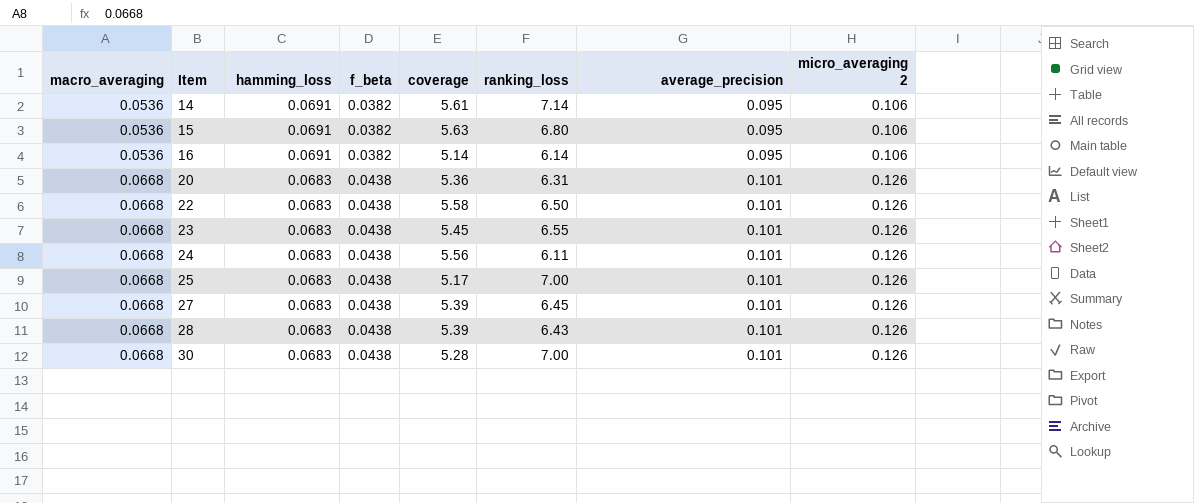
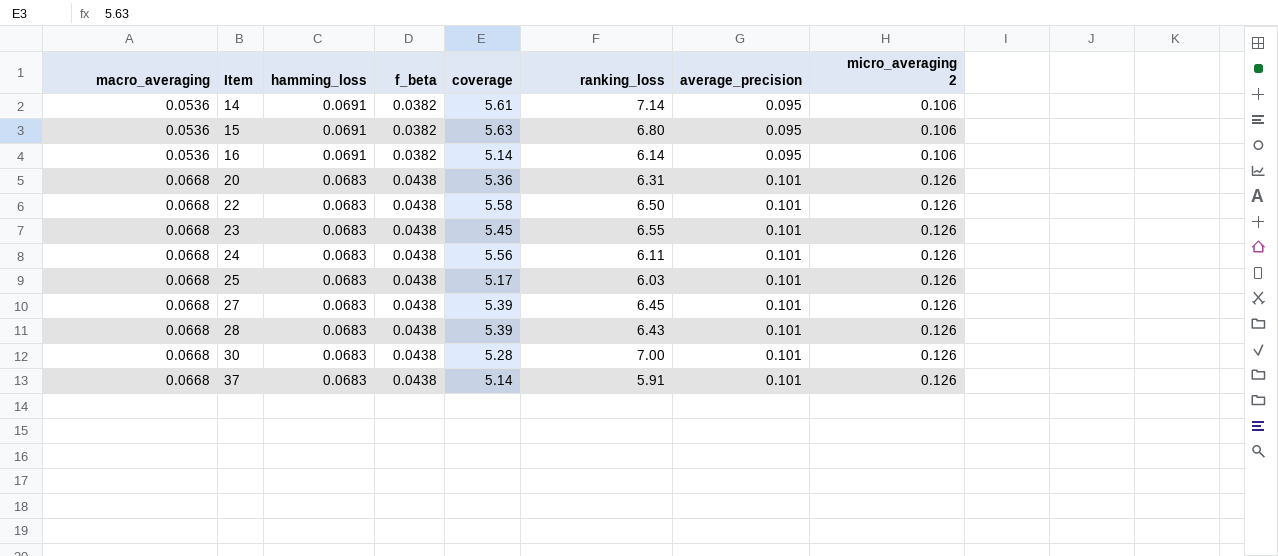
25 | ranking_loss: 7.00 -> 6.03
row 37: none -> 0.0668 | 0.0683 | 0.0438 | 5.14 | 5.91 | 0.101 | 0.126

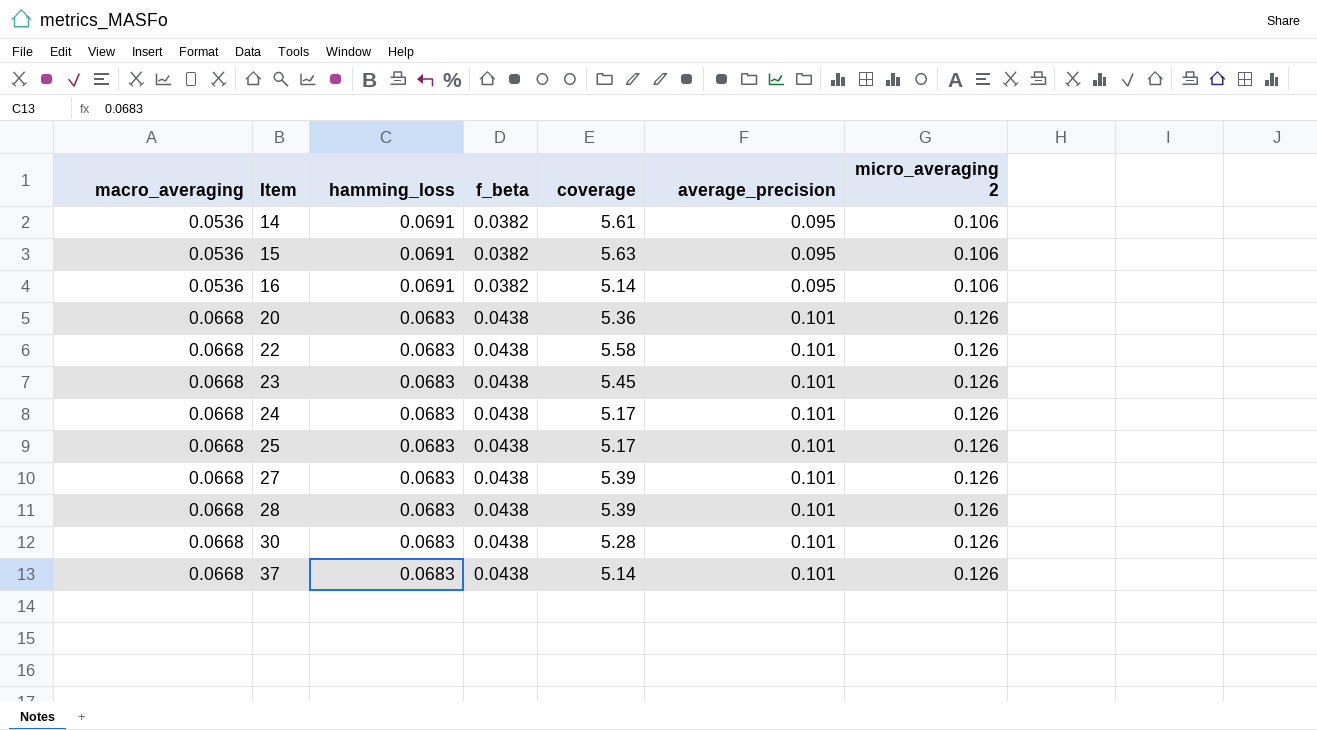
column ranking_loss | position: 6 -> none
24 | coverage: 5.56 -> 5.17

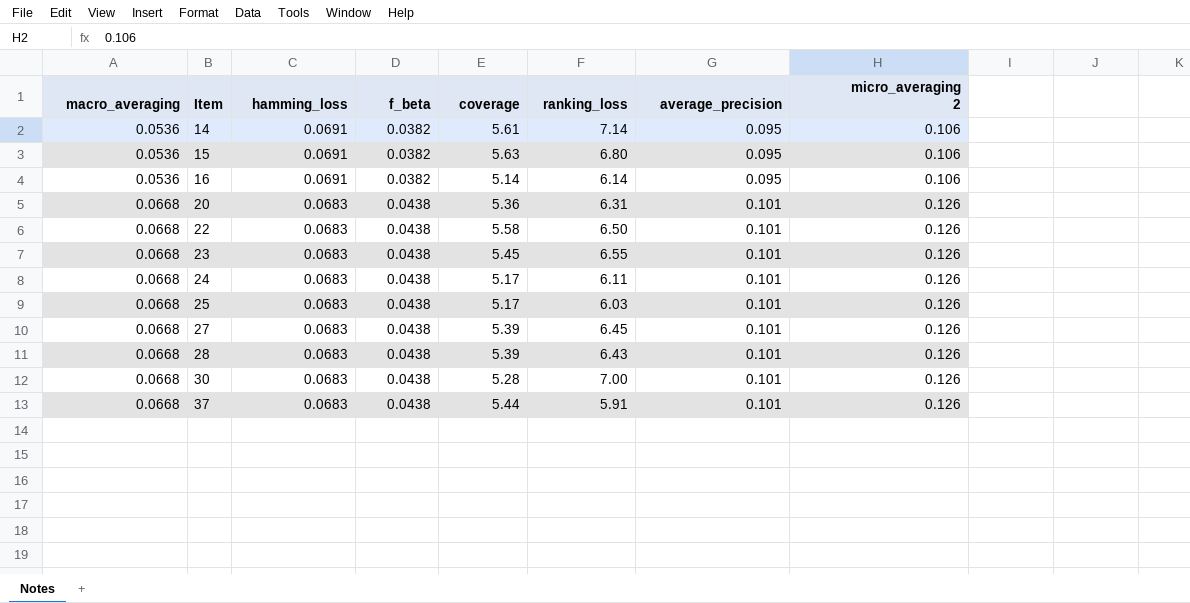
column ranking_loss | position: none -> 6
37 | coverage: 5.14 -> 5.44

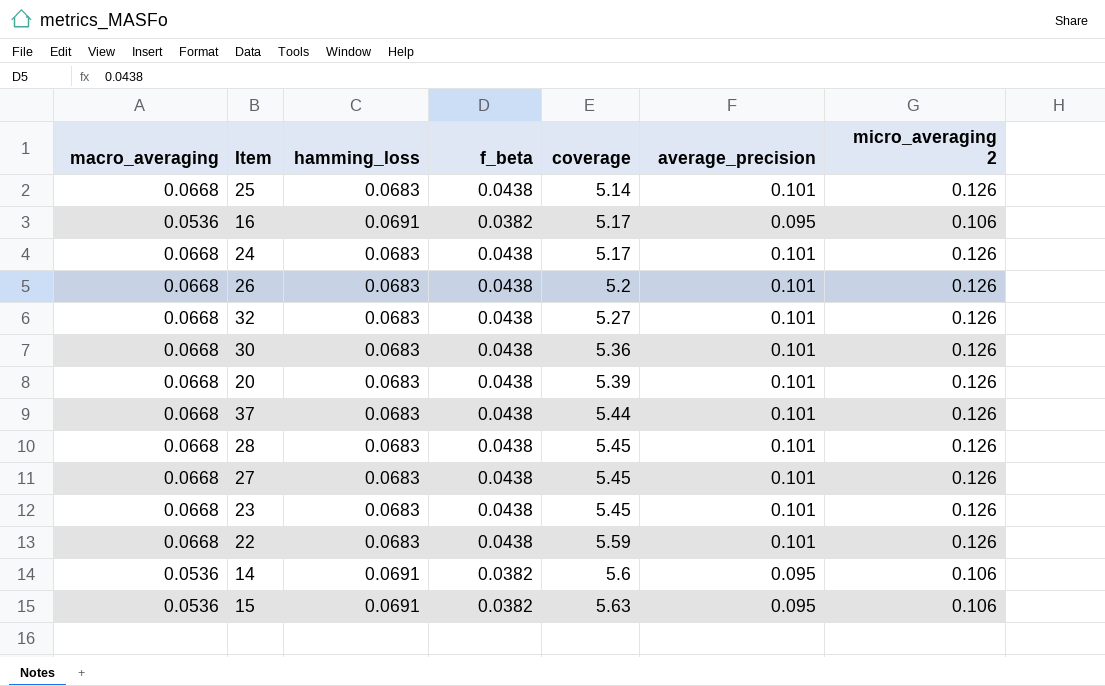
row order: macro_averaging ascending -> coverage ascending
column ranking_loss | position: 6 -> none
25 | coverage: 5.17 -> 5.14
16 | coverage: 5.14 -> 5.17
row 26: none -> 0.0668 | 0.0683 | 0.0438 | 5.2 | 0.101 | 0.126
row 32: none -> 0.0668 | 0.0683 | 0.0438 | 5.27 | 0.101 | 0.126
30 | coverage: 5.28 -> 5.36
20 | coverage: 5.36 -> 5.39
28 | coverage: 5.39 -> 5.45
27 | coverage: 5.39 -> 5.45
22 | coverage: 5.58 -> 5.59
14 | coverage: 5.61 -> 5.6

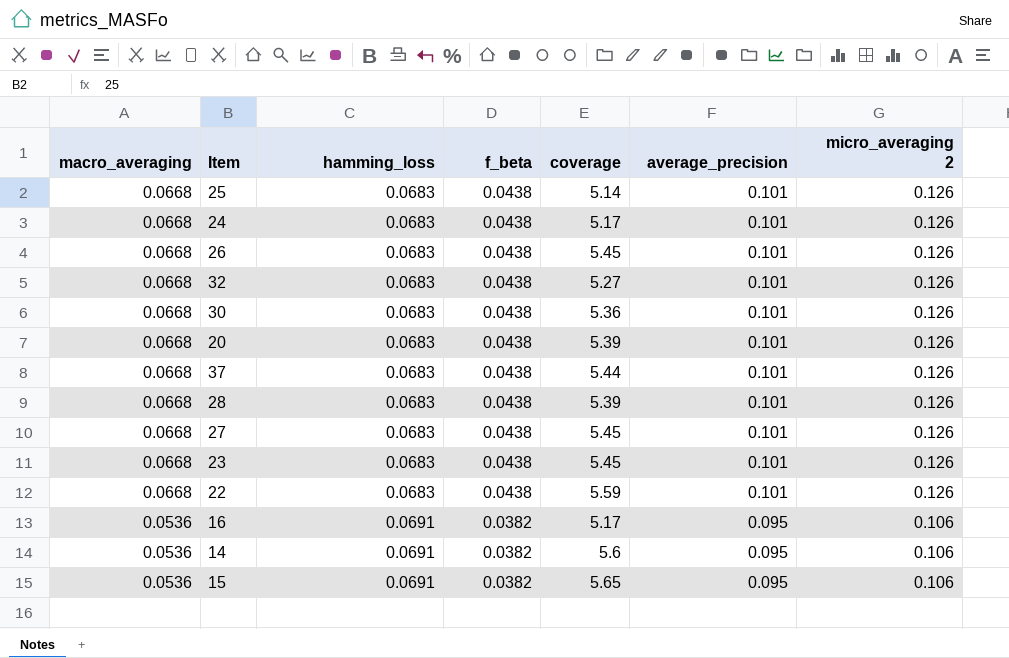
row order: coverage ascending -> macro_averaging descending
26 | coverage: 5.2 -> 5.45
28 | coverage: 5.45 -> 5.39
15 | coverage: 5.63 -> 5.65

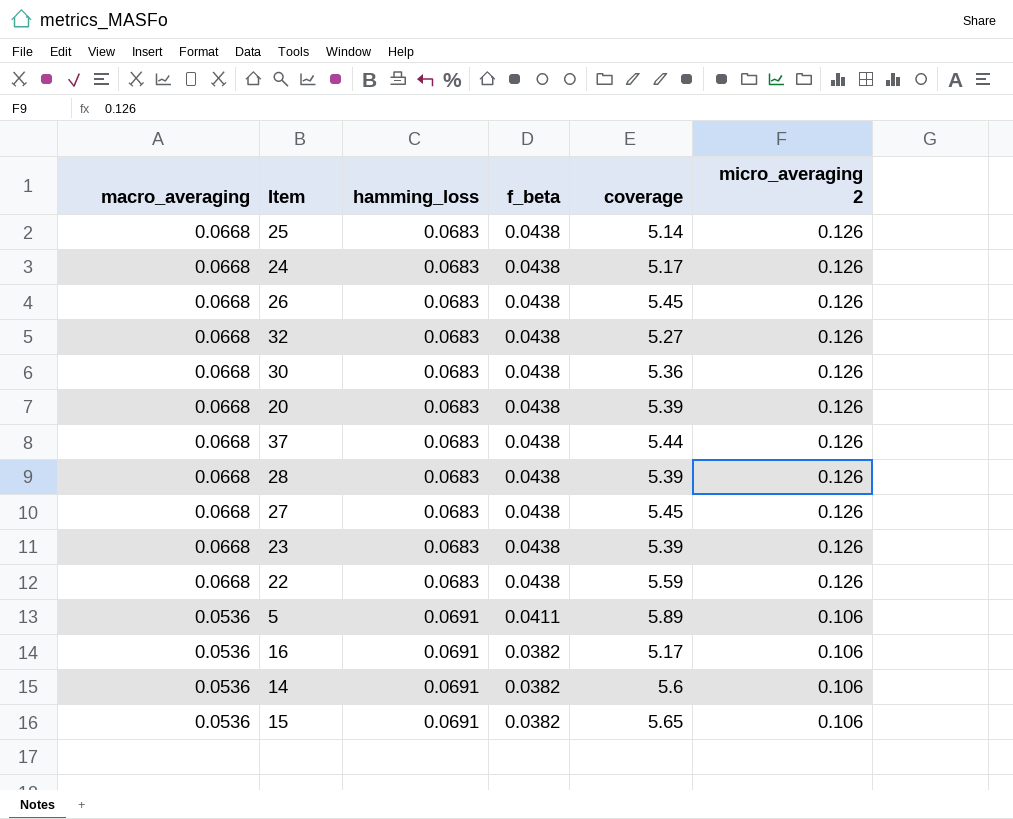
column average_precision | position: 6 -> none
23 | coverage: 5.45 -> 5.39
row 5: none -> 0.0536 | 0.0691 | 0.0411 | 5.89 | 0.106

